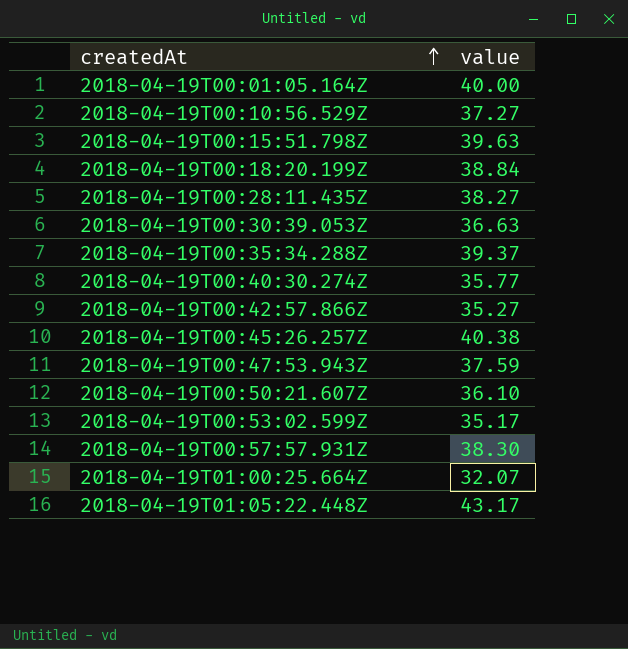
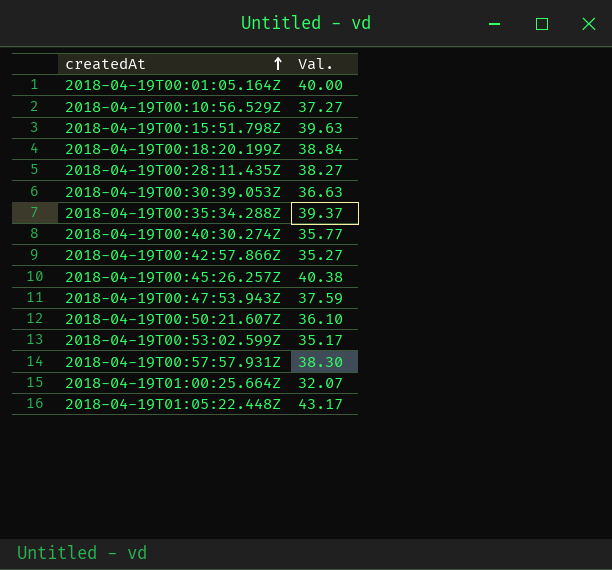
column name: value -> Val.

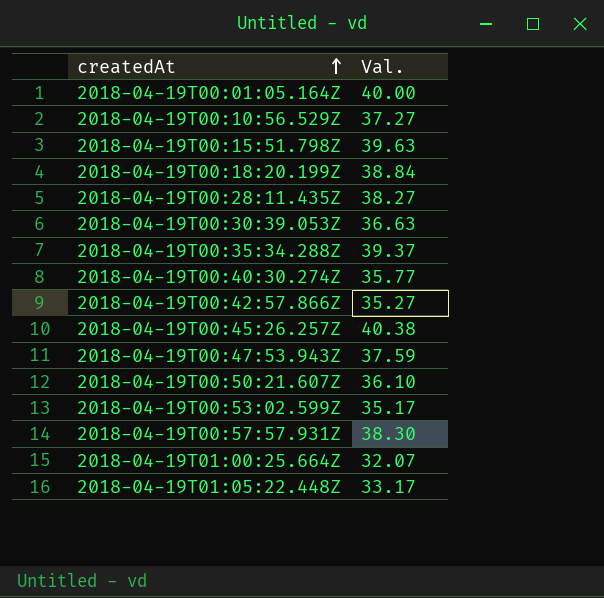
2018-04-19T01:05:22.448Z | Val.: 43.17 -> 33.17

